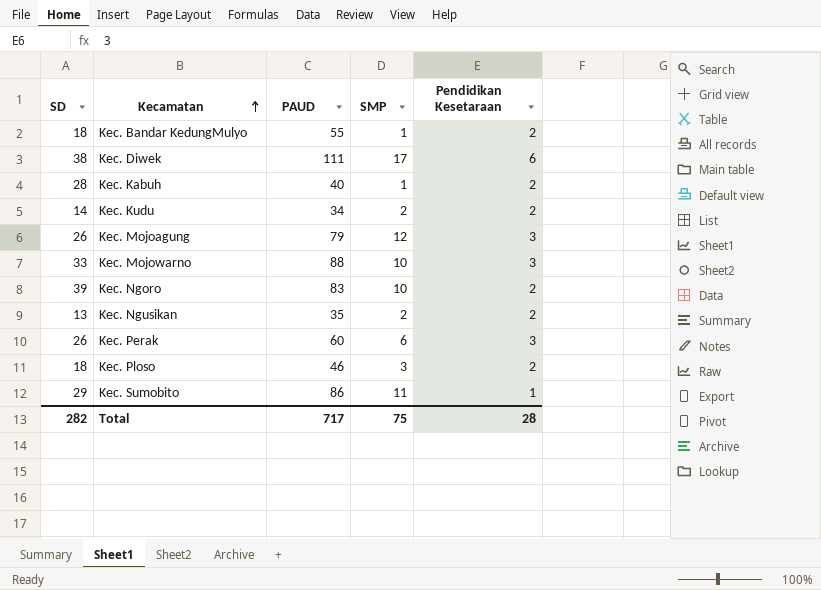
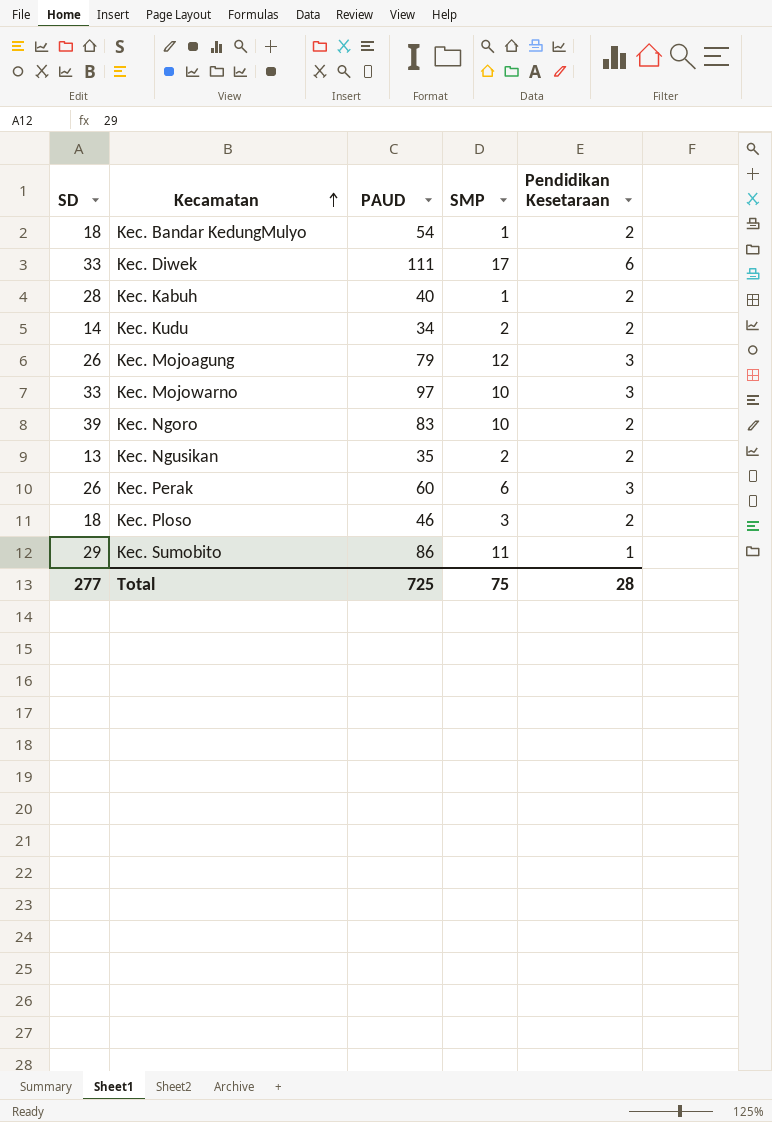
Kec. Bandar KedungMulyo | PAUD: 55 -> 54
Kec. Diwek | SD: 38 -> 33
Kec. Mojowarno | PAUD: 88 -> 97
Total | SD: 282 -> 277
Total | PAUD: 717 -> 725

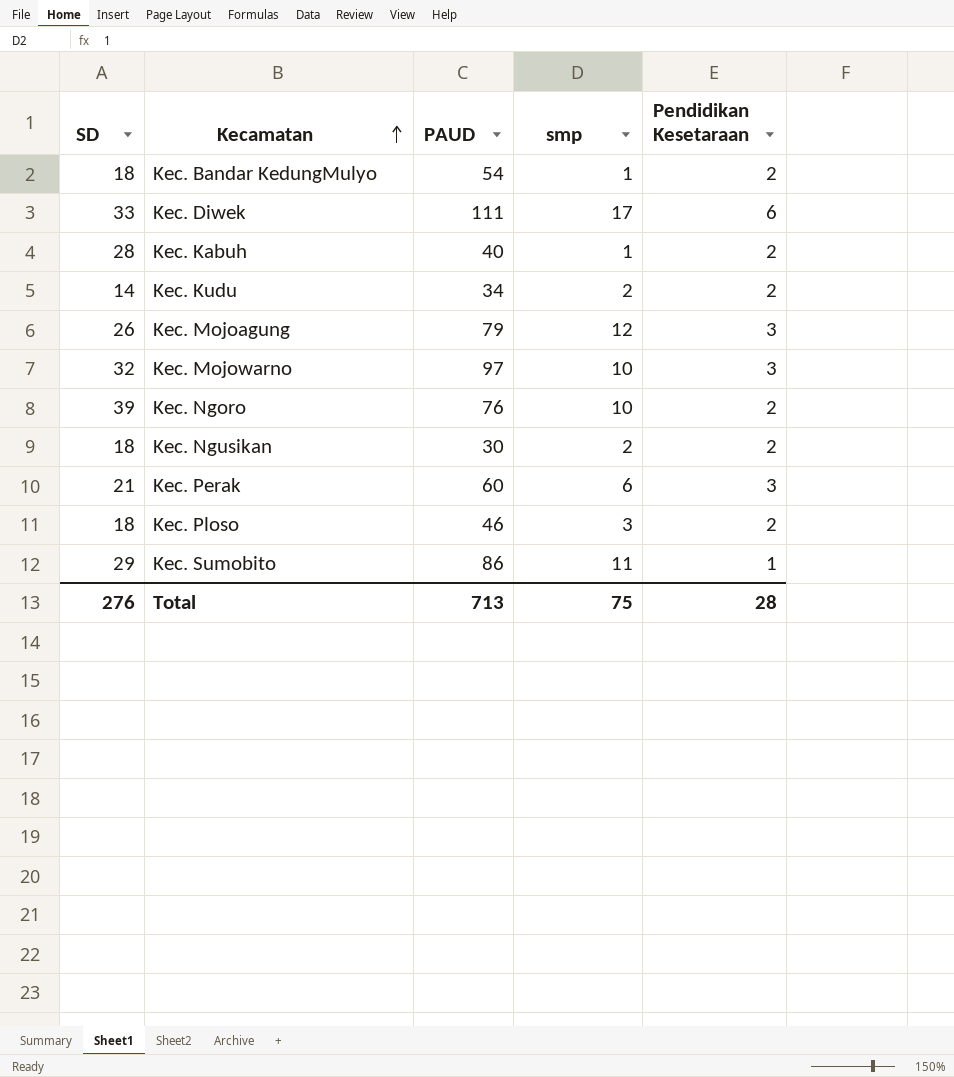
column name: SMP -> smp
Kec. Mojowarno | SD: 33 -> 32
Kec. Ngoro | PAUD: 83 -> 76
Kec. Ngusikan | SD: 13 -> 18
Kec. Ngusikan | PAUD: 35 -> 30
Kec. Perak | SD: 26 -> 21
Total | SD: 277 -> 276
Total | PAUD: 725 -> 713

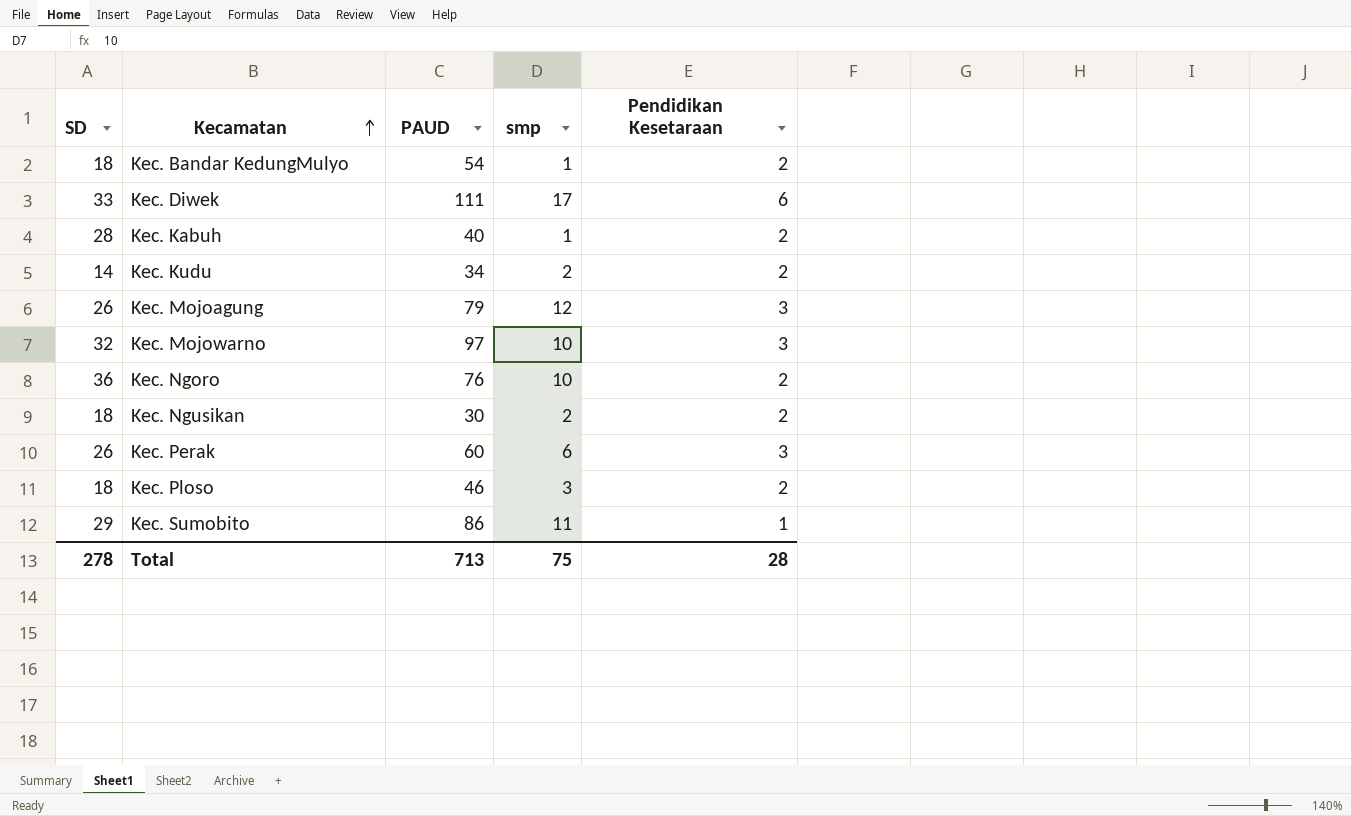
Kec. Ngoro | SD: 39 -> 36
Kec. Perak | SD: 21 -> 26
Total | SD: 276 -> 278

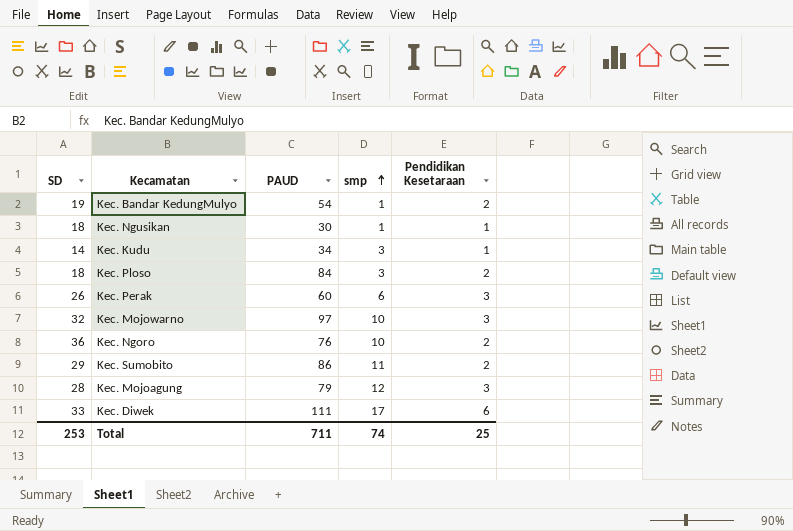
row order: Kecamatan ascending -> smp ascending
row Kec. Kabuh: 28 | 40 | 1 | 2 -> none
Kec. Bandar KedungMulyo | SD: 18 -> 19
Kec. Ngusikan | smp: 2 -> 1
Kec. Ngusikan | Pendidikan Kesetaraan: 2 -> 1
Kec. Kudu | smp: 2 -> 3
Kec. Kudu | Pendidikan Kesetaraan: 2 -> 1
Kec. Ploso | PAUD: 46 -> 84
Kec. Sumobito | Pendidikan Kesetaraan: 1 -> 2
Kec. Mojoagung | SD: 26 -> 28
Total | SD: 278 -> 253
Total | PAUD: 713 -> 711
Total | smp: 75 -> 74
Total | Pendidikan Kesetaraan: 28 -> 25

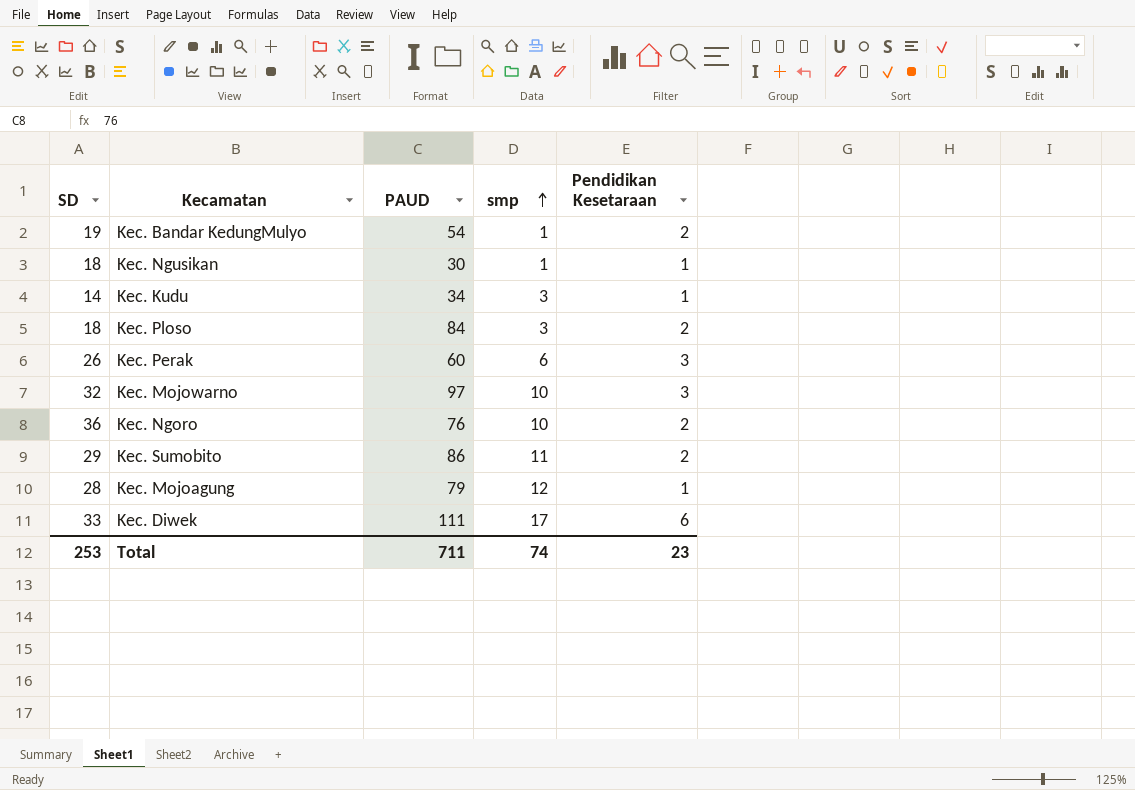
Kec. Mojoagung | Pendidikan Kesetaraan: 3 -> 1
Total | Pendidikan Kesetaraan: 25 -> 23

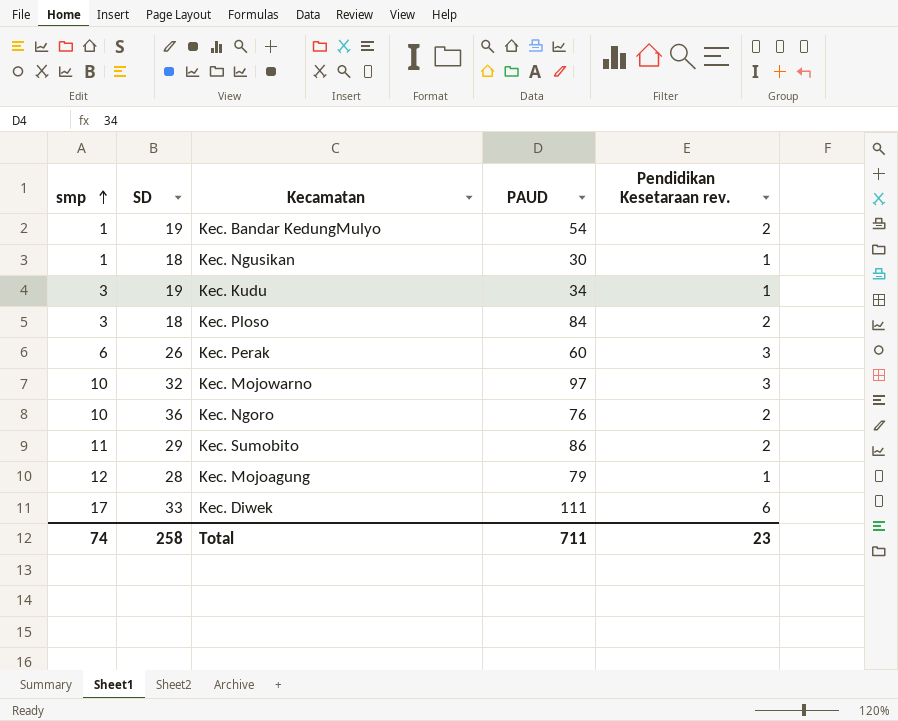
column smp | position: 4 -> 1
column name: Pendidikan Kesetaraan -> Pendidikan Kesetaraan rev.
Kec. Kudu | SD: 14 -> 19
Total | SD: 253 -> 258

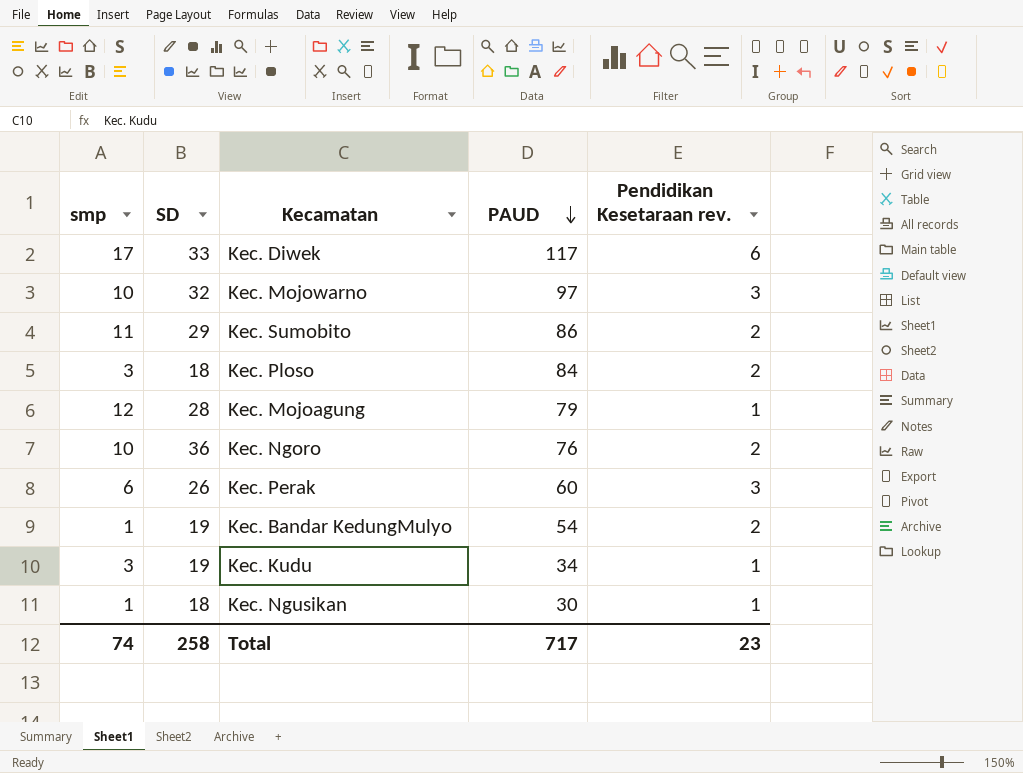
row order: smp ascending -> PAUD descending
Kec. Diwek | PAUD: 111 -> 117
Total | PAUD: 711 -> 717

